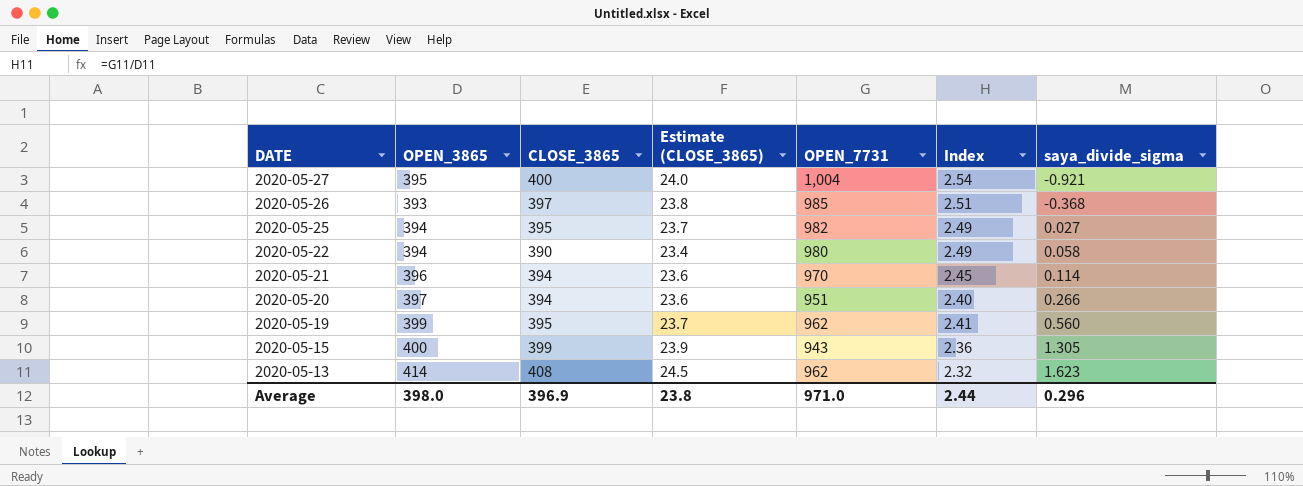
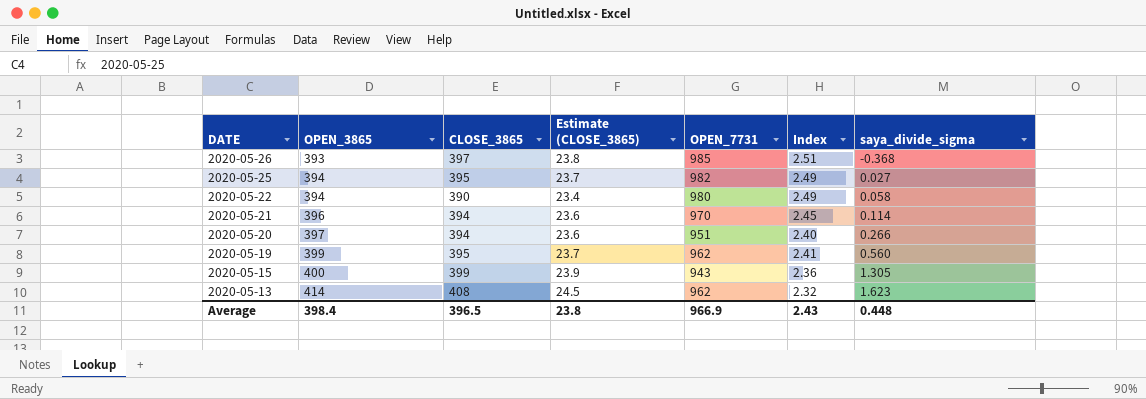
row 2020-05-27: 395 | 400 | 24.0 | 1,004 | 2.54 | -0.921 -> none
Average | OPEN_3865: 398.0 -> 398.4
Average | CLOSE_3865: 396.9 -> 396.5
Average | OPEN_7731: 971.0 -> 966.9
Average | Index: 2.44 -> 2.43
Average | saya_divide_sigma: 0.296 -> 0.448

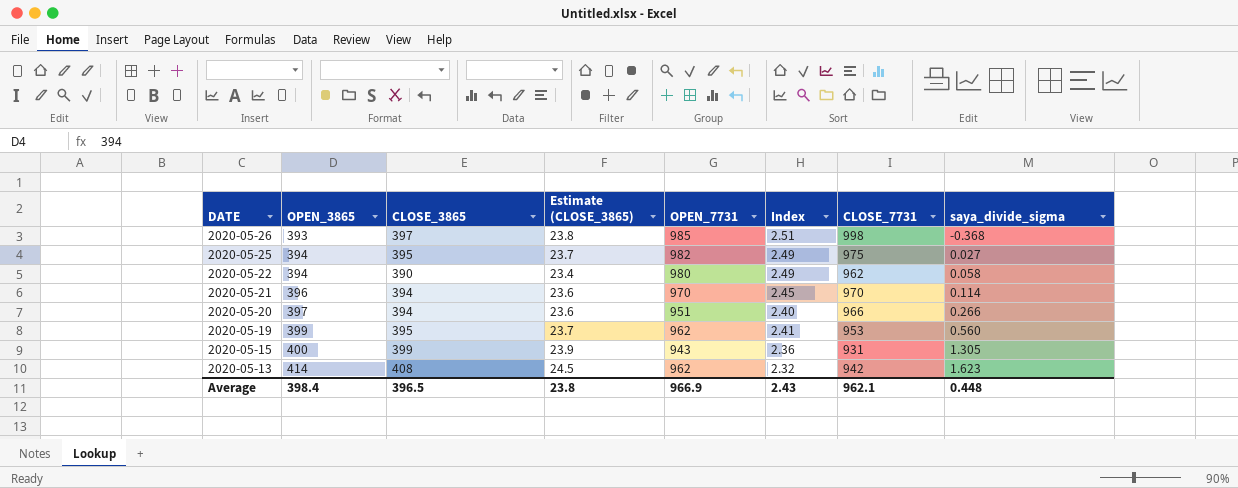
column CLOSE_7731 | position: none -> 7

